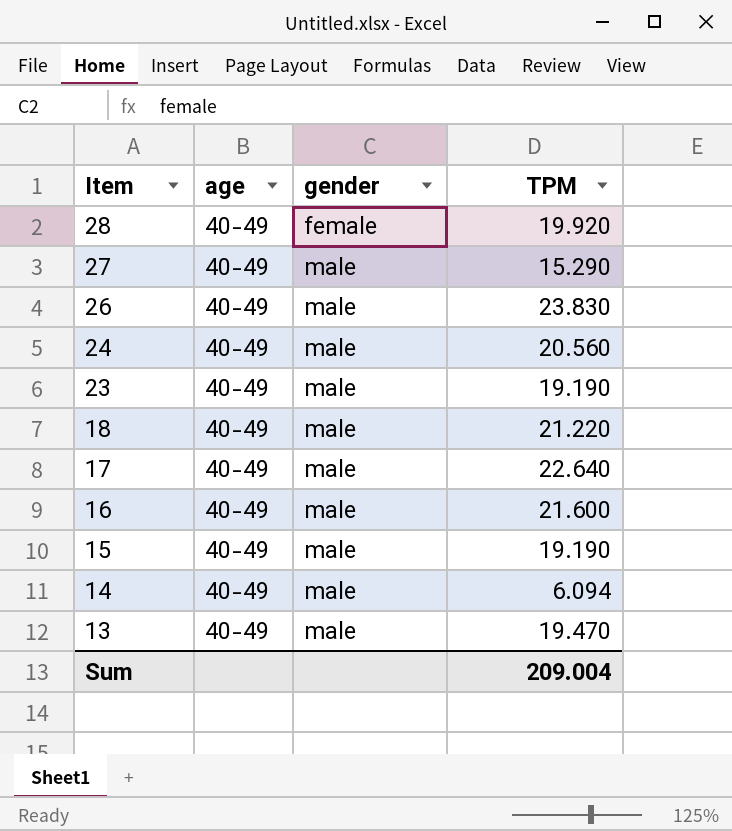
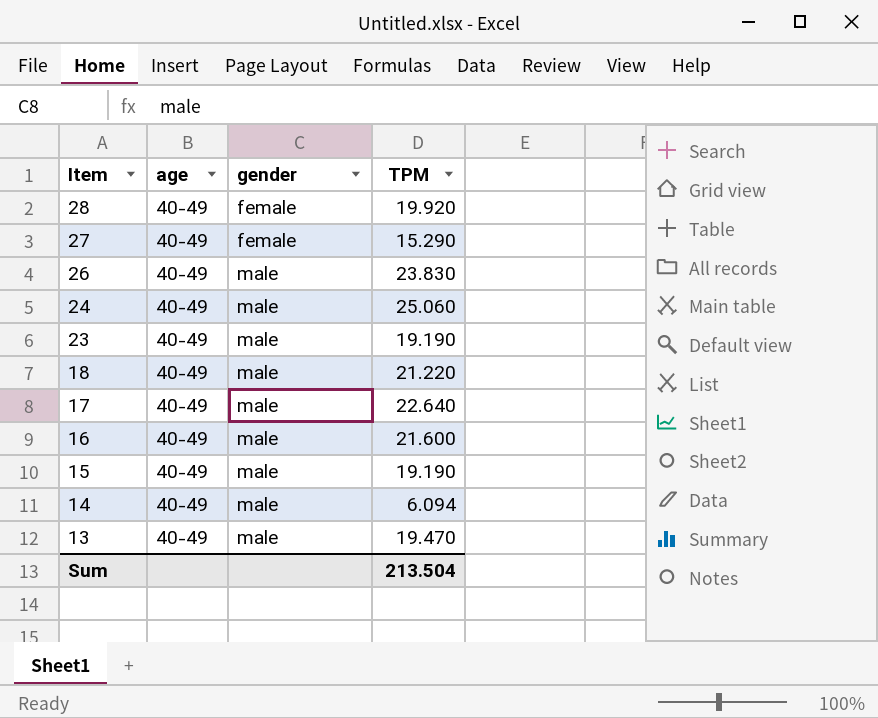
27 | gender: male -> female
24 | TPM: 20.560 -> 25.060
Sum | TPM: 209.004 -> 213.504

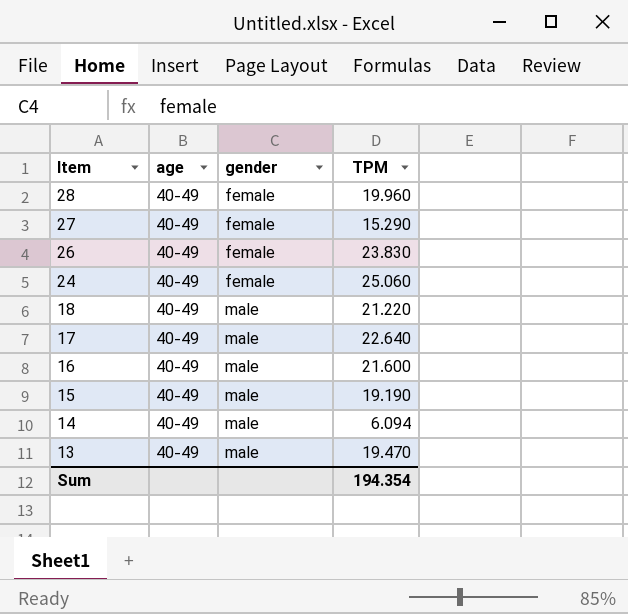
row 23: 40-49 | male | 19.190 -> none
28 | TPM: 19.920 -> 19.960
26 | gender: male -> female
24 | gender: male -> female
Sum | TPM: 213.504 -> 194.354

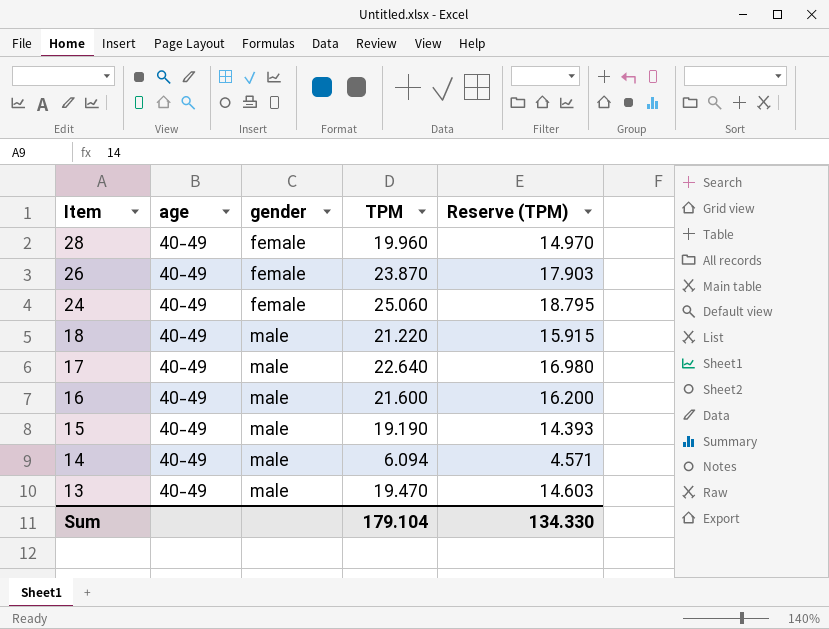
column Reserve (TPM) | formula: none -> [TPM] * 0.75
row 27: 40-49 | female | 15.290 -> none
26 | TPM: 23.830 -> 23.870
Sum | TPM: 194.354 -> 179.104

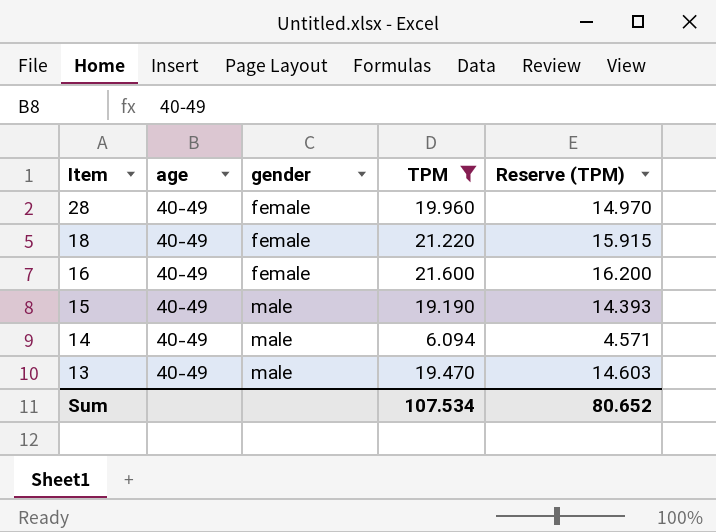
filter: none -> TPM <= 21.600
18 | gender: male -> female
16 | gender: male -> female
Sum | TPM: 179.104 -> 107.534
Sum | Reserve (TPM): 134.330 -> 80.652

